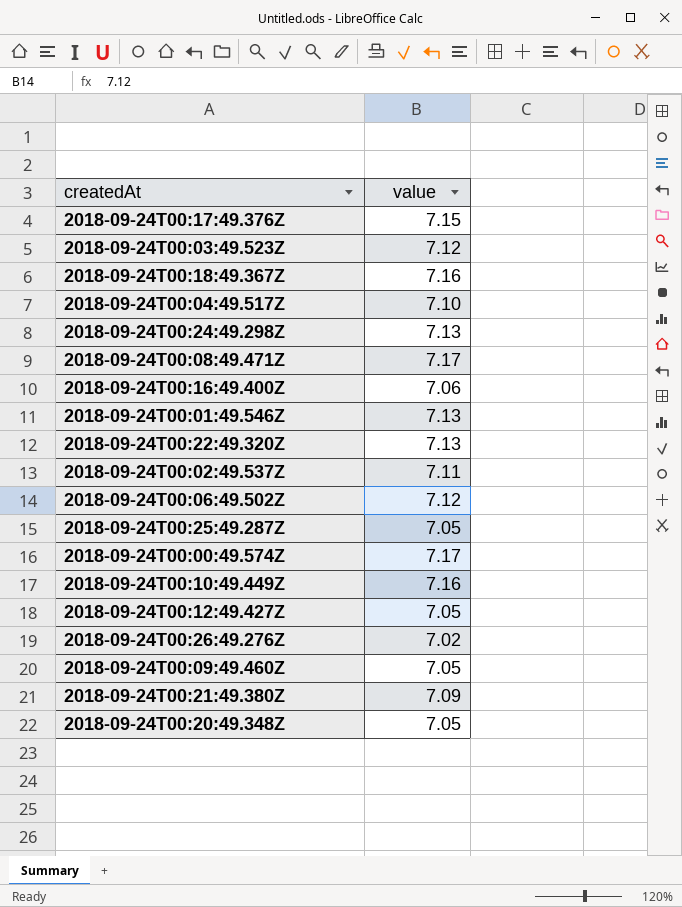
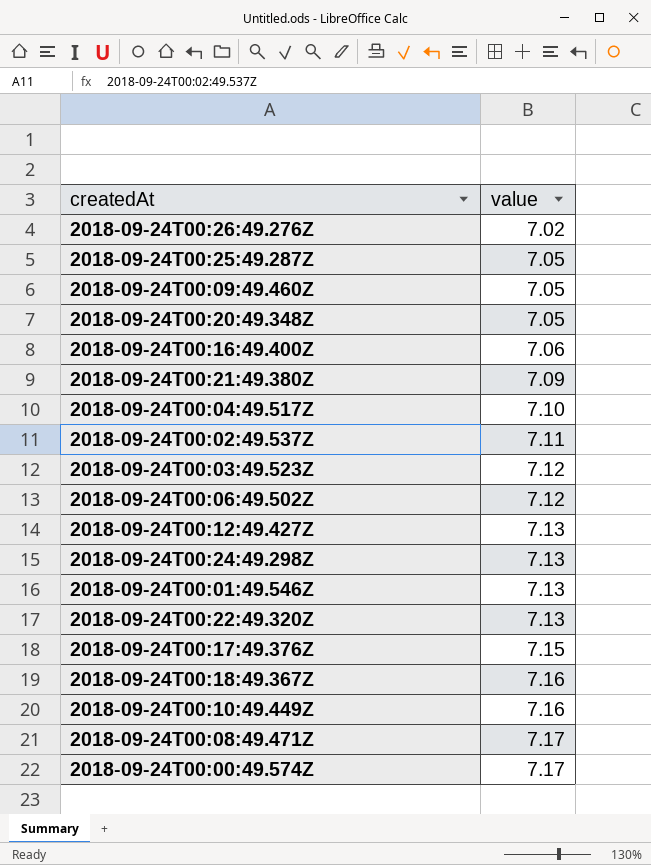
row order: none -> value ascending
2018-09-24T00:12:49.427Z | value: 7.05 -> 7.13

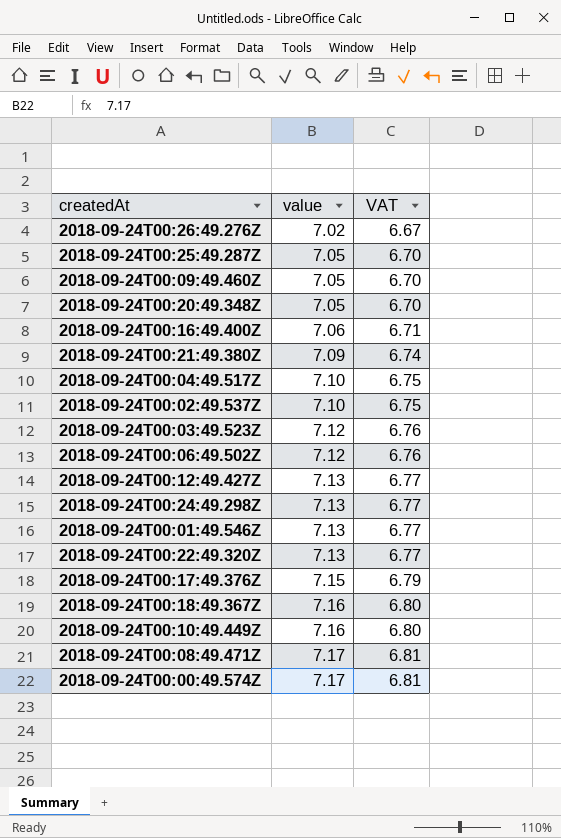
column VAT | formula: none -> [value] * 0.95
2018-09-24T00:02:49.537Z | value: 7.11 -> 7.10

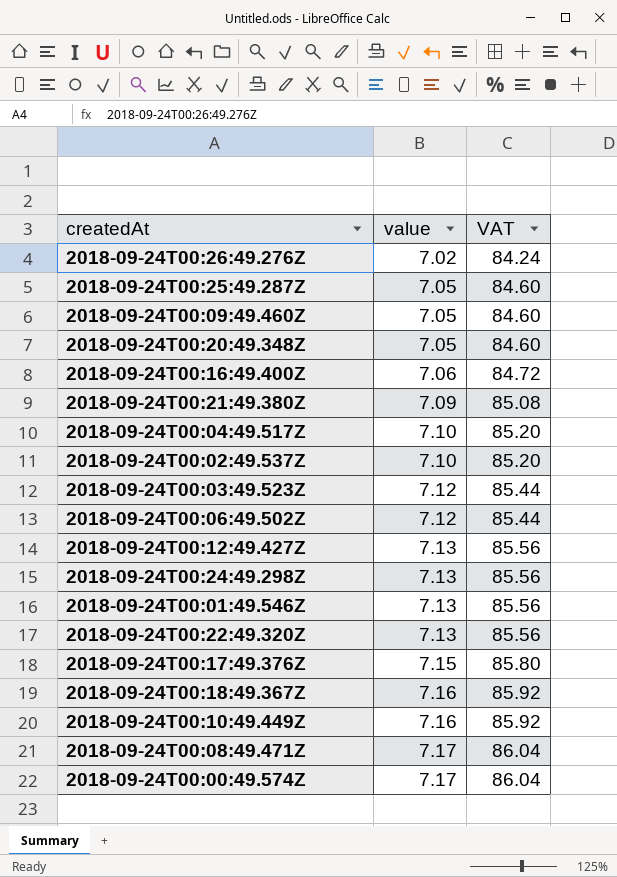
column VAT | formula: [value] * 0.95 -> [value] * 12

